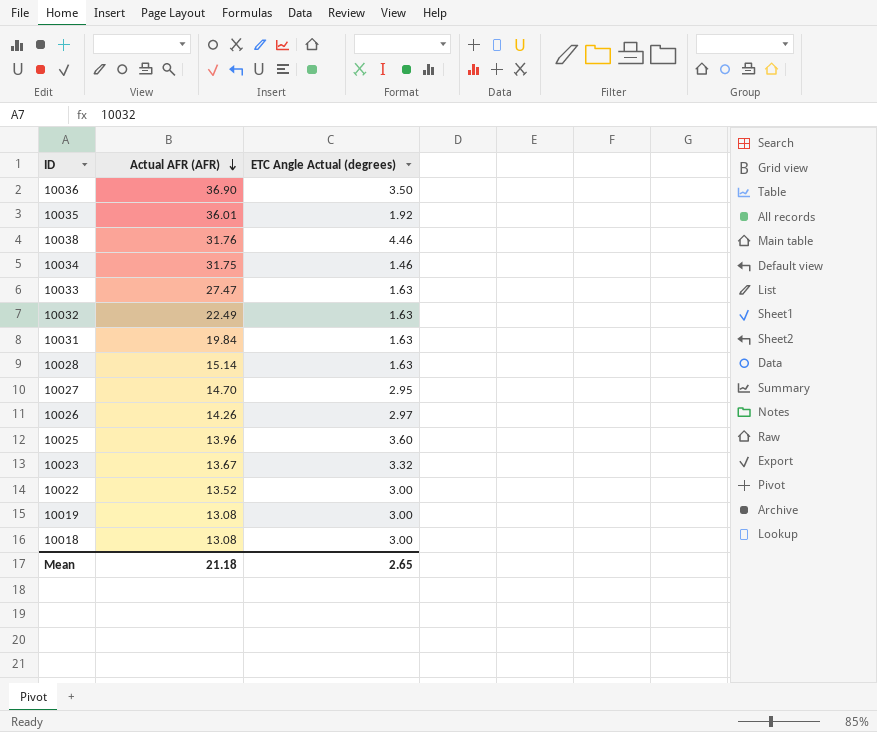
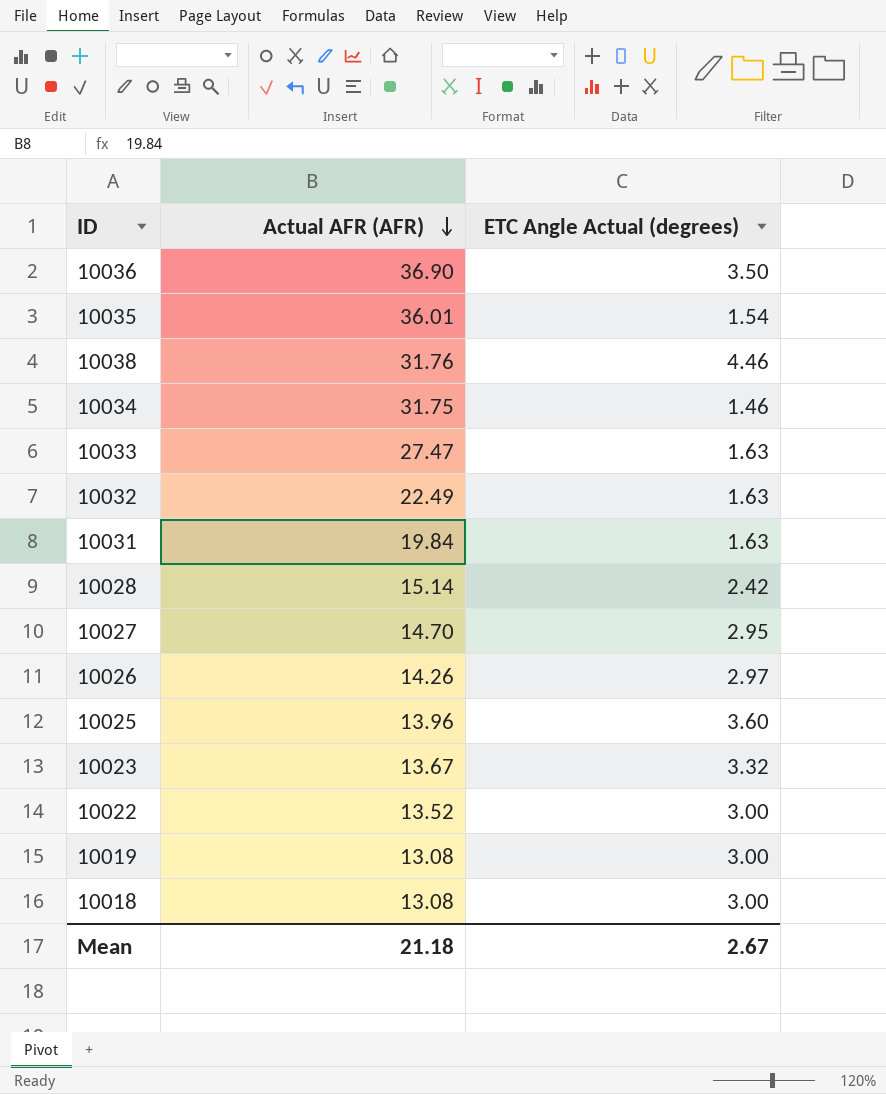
10035 | ETC Angle Actual (degrees): 1.92 -> 1.54
10028 | ETC Angle Actual (degrees): 1.63 -> 2.42
Mean | ETC Angle Actual (degrees): 2.65 -> 2.67

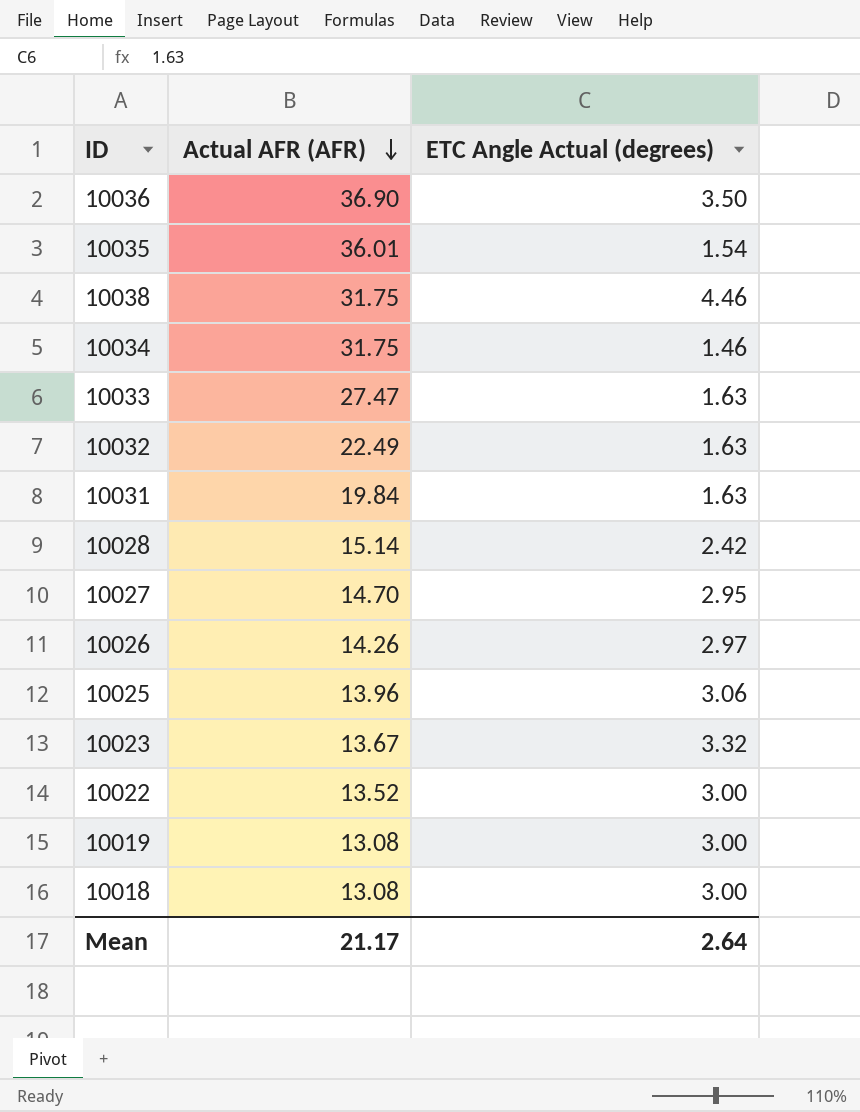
10038 | Actual AFR (AFR): 31.76 -> 31.75
10025 | ETC Angle Actual (degrees): 3.60 -> 3.06
Mean | Actual AFR (AFR): 21.18 -> 21.17
Mean | ETC Angle Actual (degrees): 2.67 -> 2.64

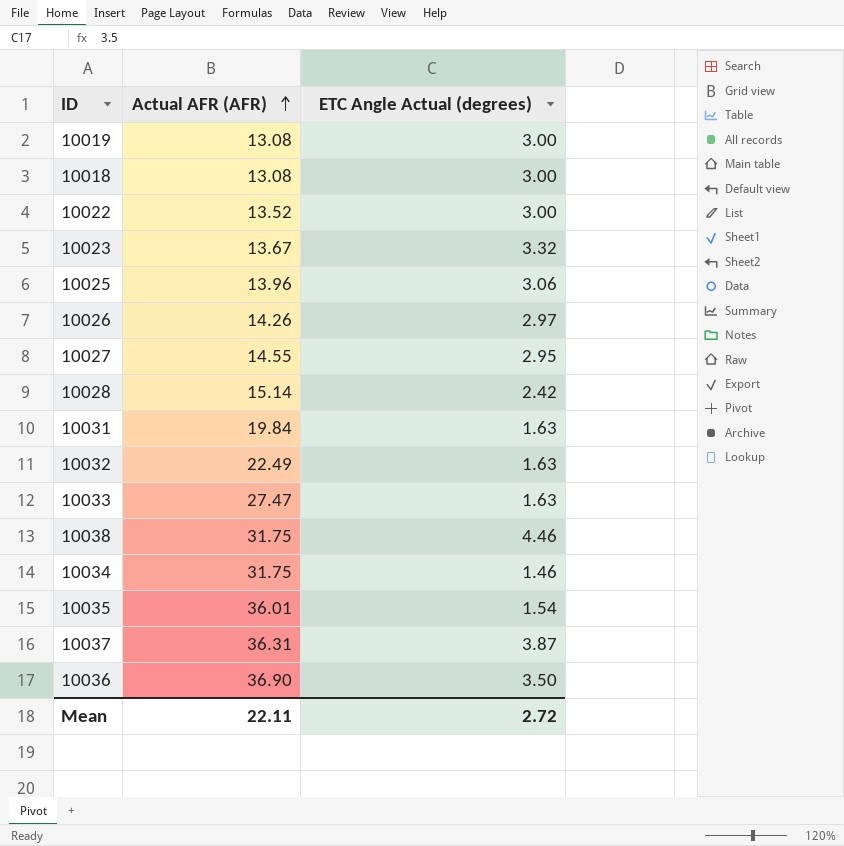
row order: Actual AFR (AFR) descending -> Actual AFR (AFR) ascending
10027 | Actual AFR (AFR): 14.70 -> 14.55
row 10037: none -> 36.31 | 3.87
Mean | Actual AFR (AFR): 21.17 -> 22.11
Mean | ETC Angle Actual (degrees): 2.64 -> 2.72

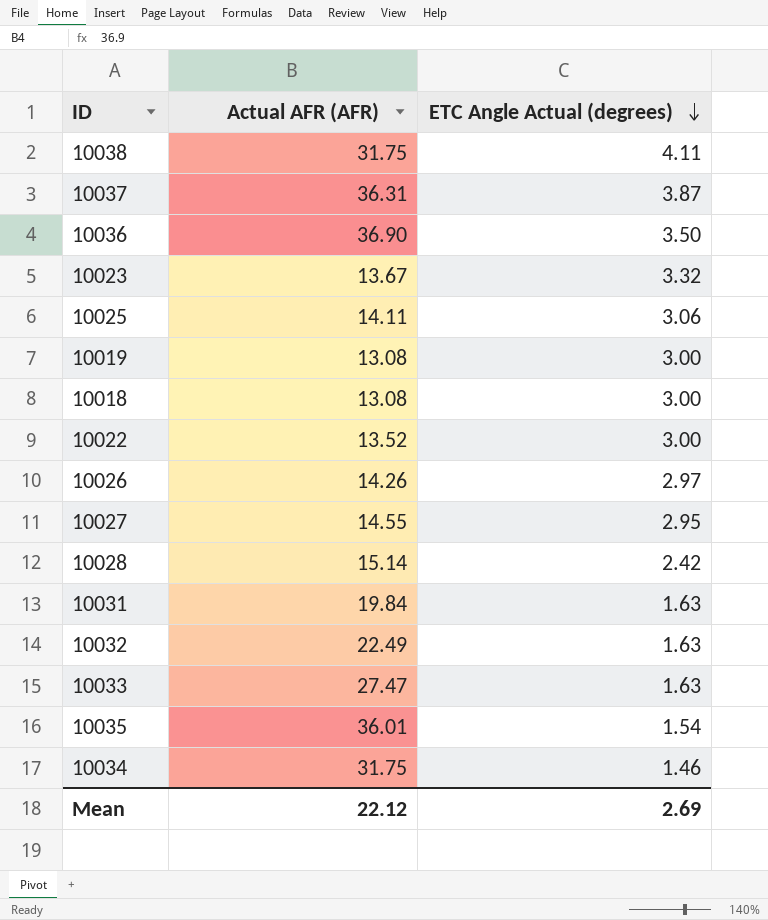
row order: Actual AFR (AFR) ascending -> ETC Angle Actual (degrees) descending
10038 | ETC Angle Actual (degrees): 4.46 -> 4.11
10025 | Actual AFR (AFR): 13.96 -> 14.11
Mean | Actual AFR (AFR): 22.11 -> 22.12
Mean | ETC Angle Actual (degrees): 2.72 -> 2.69

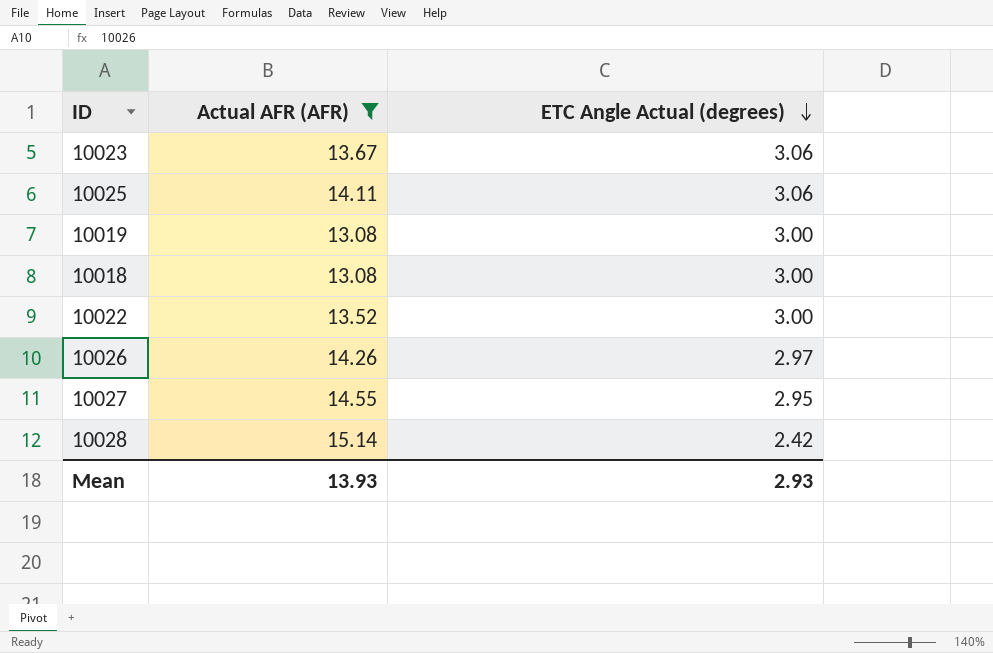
filter: none -> Actual AFR (AFR) <= 15.14
10023 | ETC Angle Actual (degrees): 3.32 -> 3.06
Mean | Actual AFR (AFR): 22.12 -> 13.93
Mean | ETC Angle Actual (degrees): 2.69 -> 2.93

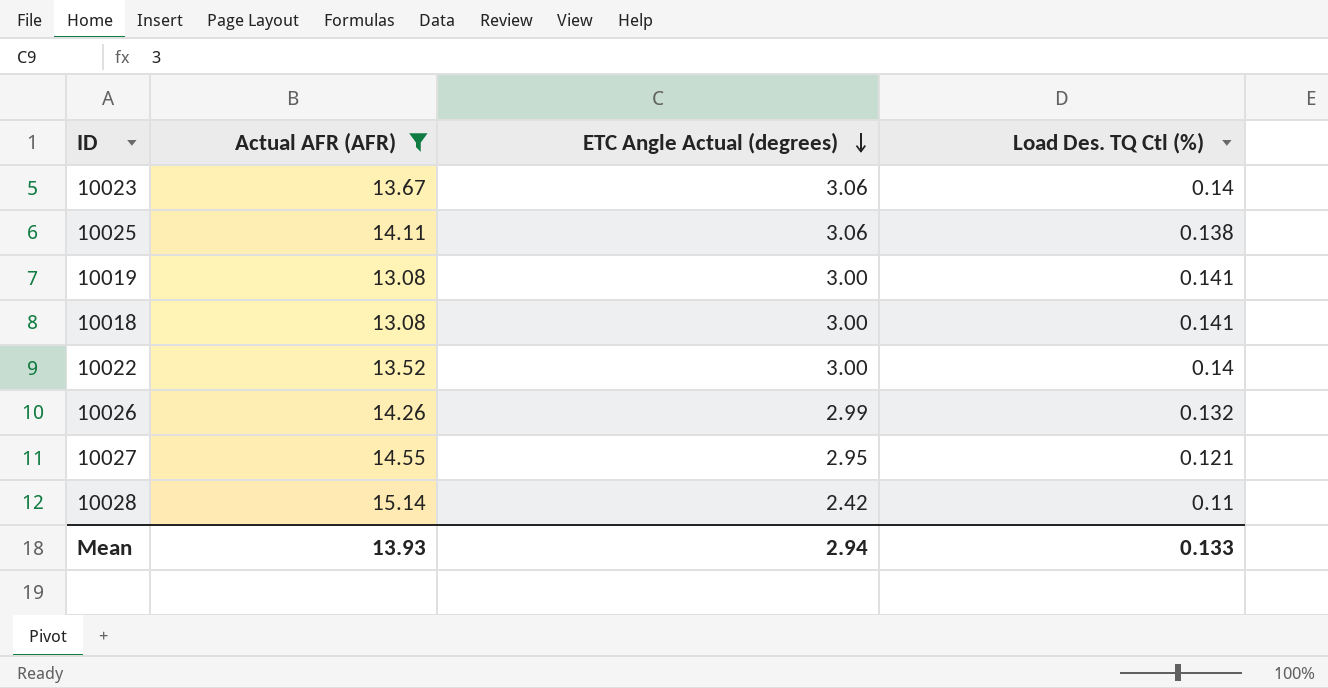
column Load Des. TQ Ctl (%) | position: none -> 4
10026 | ETC Angle Actual (degrees): 2.97 -> 2.99
Mean | ETC Angle Actual (degrees): 2.93 -> 2.94

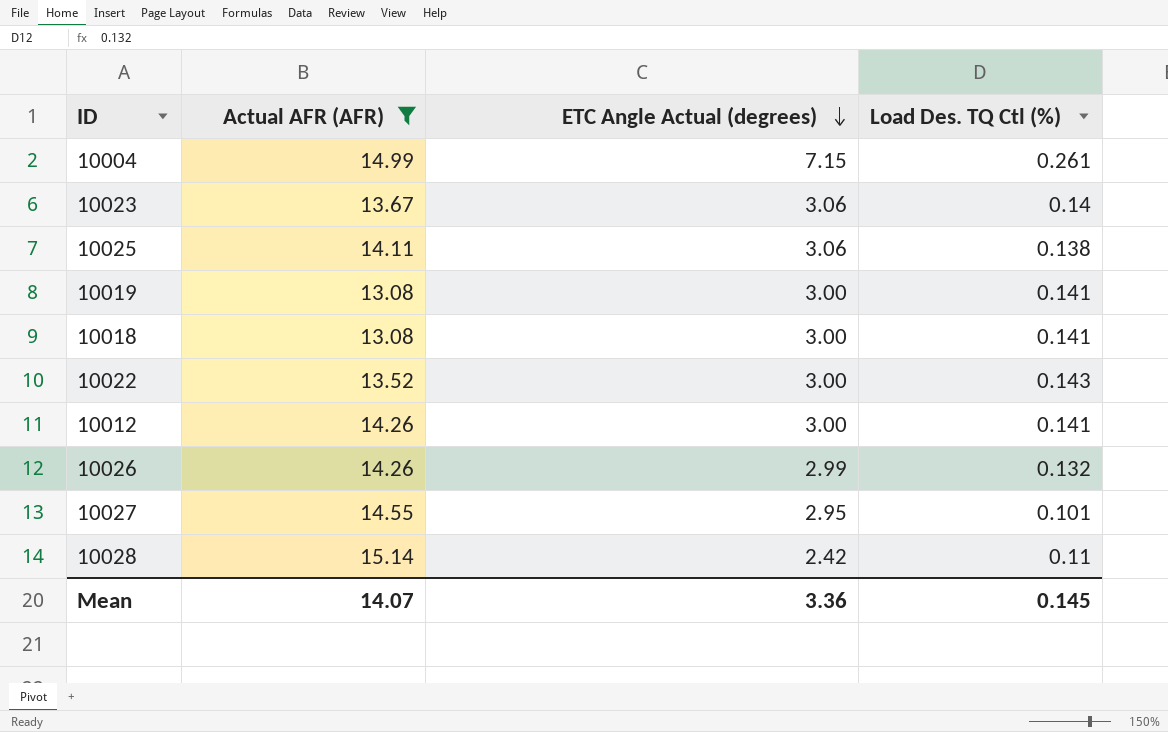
row 10004: none -> 14.99 | 7.15 | 0.261
10022 | Load Des. TQ Ctl (%): 0.14 -> 0.143
row 10012: none -> 14.26 | 3.00 | 0.141
10027 | Load Des. TQ Ctl (%): 0.121 -> 0.101
Mean | Actual AFR (AFR): 13.93 -> 14.07
Mean | ETC Angle Actual (degrees): 2.94 -> 3.36
Mean | Load Des. TQ Ctl (%): 0.133 -> 0.145

